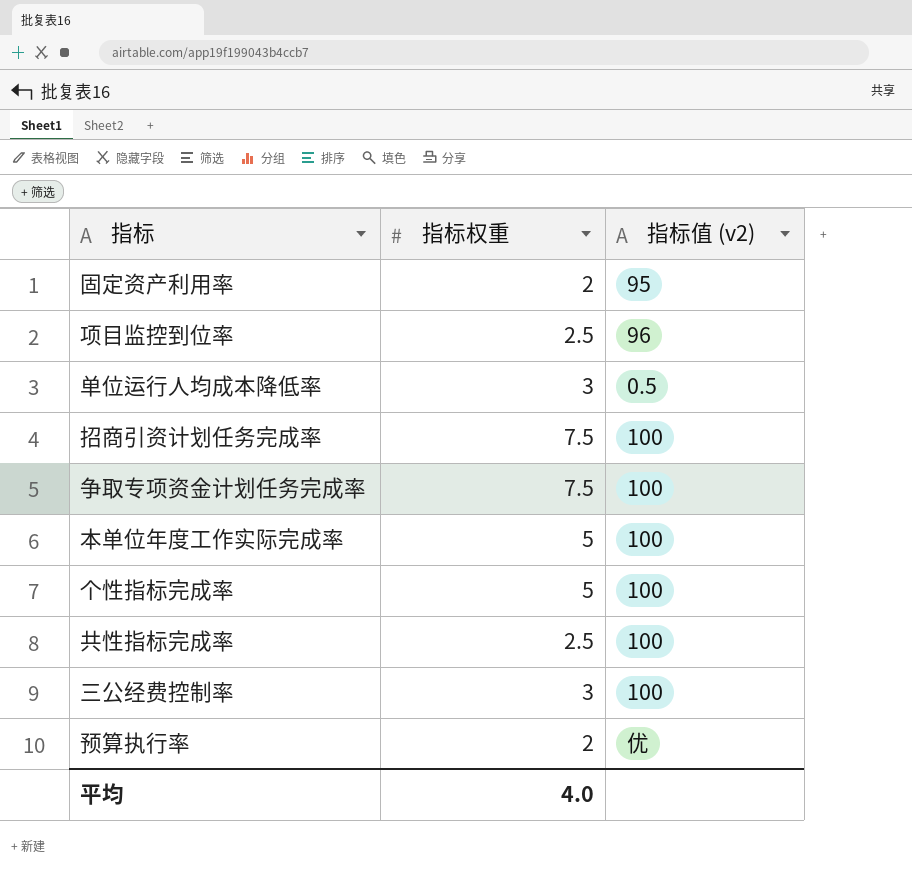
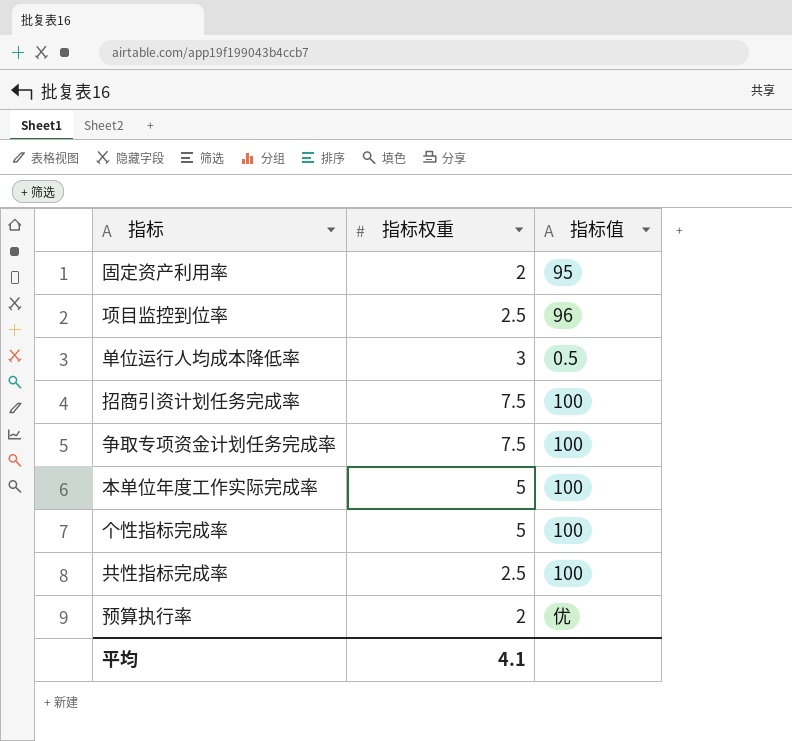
column name: 指标值 (v2) -> 指标值
row 三公经费控制率: 3 | 100 -> none
平均 | 指标权重: 4.0 -> 4.1

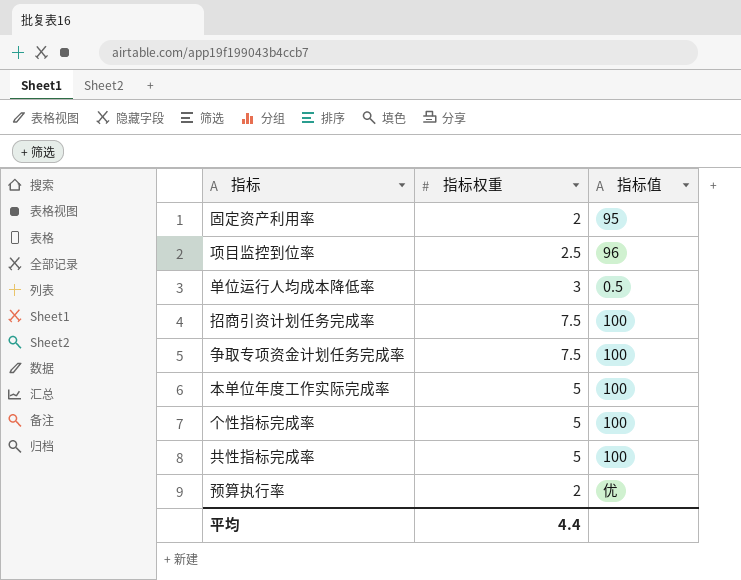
共性指标完成率 | 指标权重: 2.5 -> 5
平均 | 指标权重: 4.1 -> 4.4

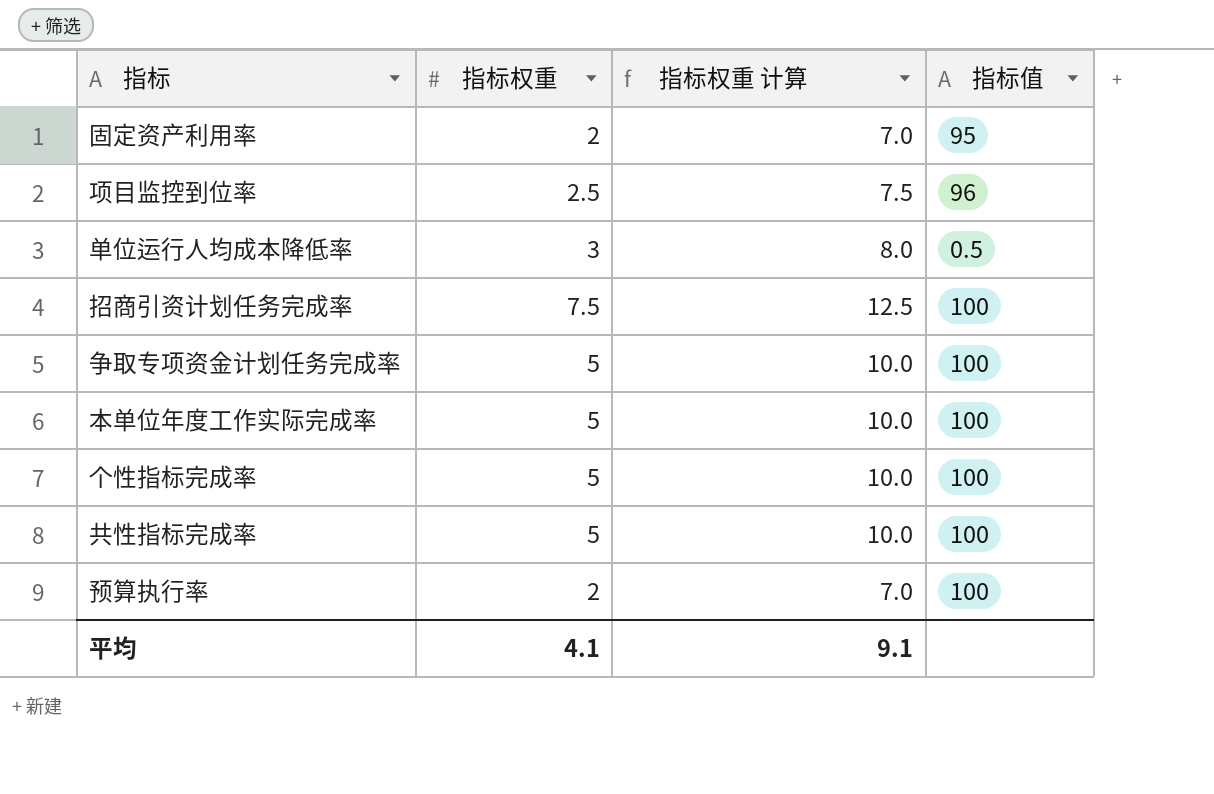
column 指标权重 计算 | formula: none -> [指标权重] + 5
争取专项资金计划任务完成率 | 指标权重: 7.5 -> 5
预算执行率 | 指标值: 优 -> 100
平均 | 指标权重: 4.4 -> 4.1

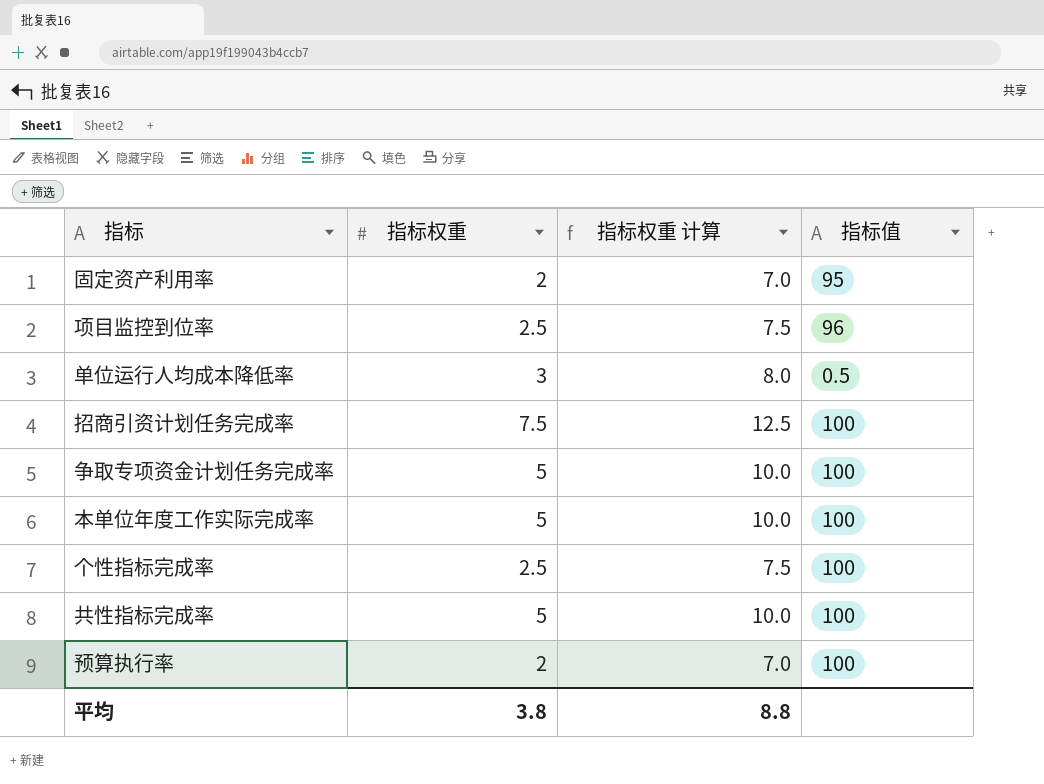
个性指标完成率 | 指标权重: 5 -> 2.5
个性指标完成率 | 指标权重 计算: 10.0 -> 7.5
平均 | 指标权重: 4.1 -> 3.8
平均 | 指标权重 计算: 9.1 -> 8.8

